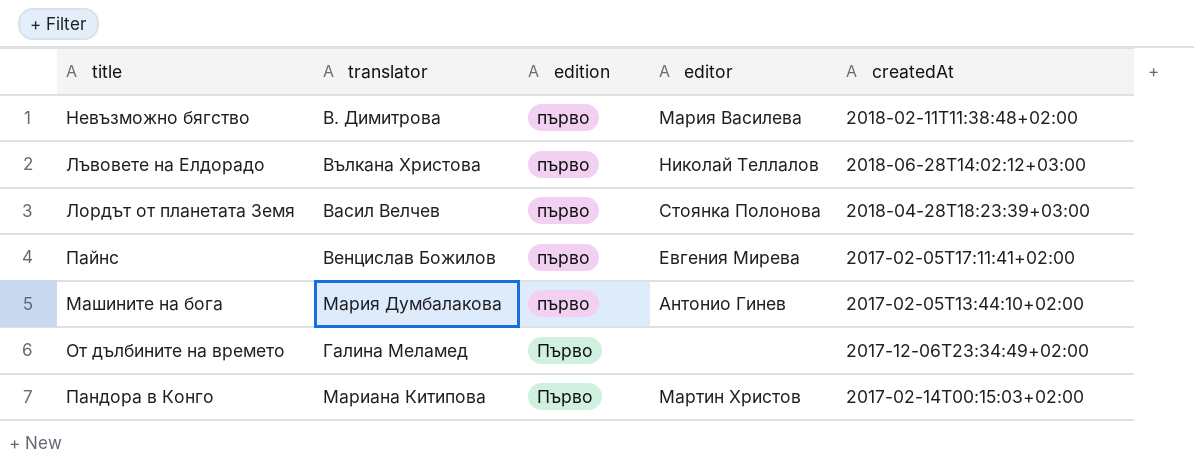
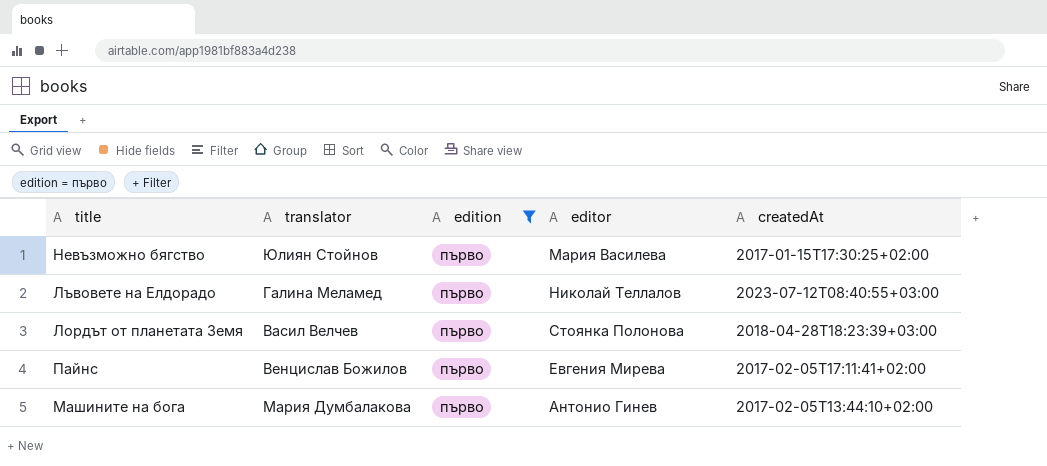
filter: none -> edition = първо
Невъзможно бягство | translator: В. Димитрова -> Юлиян Стойнов
Невъзможно бягство | createdAt: 2018-02-11T11:38:48+02:00 -> 2017-01-15T17:30:25+02:00
Лъвовете на Елдорадо | translator: Вълкана Христова -> Галина Меламед
Лъвовете на Елдорадо | createdAt: 2018-06-28T14:02:12+03:00 -> 2023-07-12T08:40:55+03:00

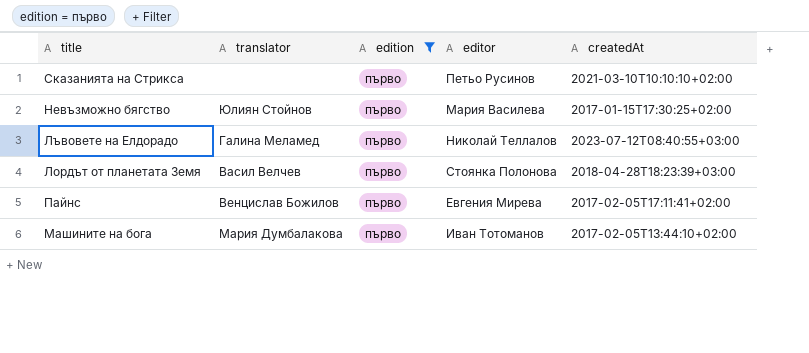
row Сказанията на Стрикса: none -> none | първо | Петьо Русинов | 2021-03-10T10:10:10+02:00
Машините на бога | editor: Антонио Гинев -> Иван Тотоманов

